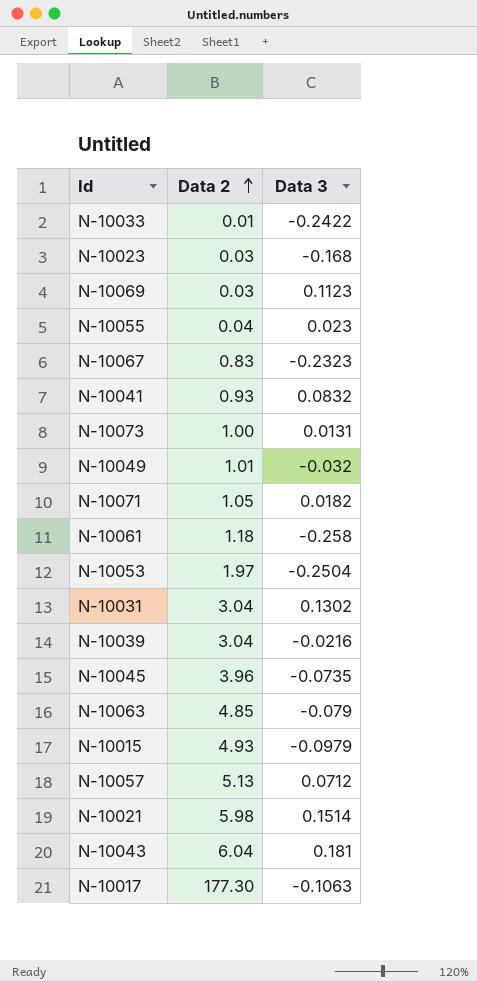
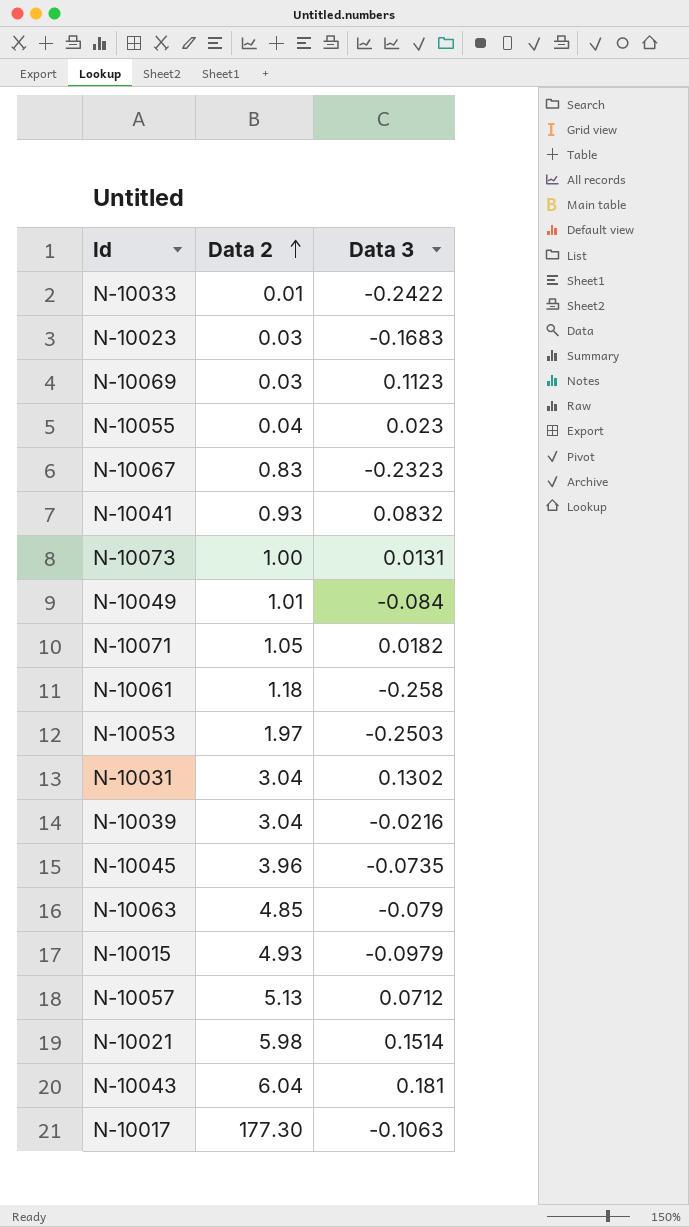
N-10023 | Data 3: -0.168 -> -0.1683
N-10049 | Data 3: -0.032 -> -0.084
N-10053 | Data 3: -0.2504 -> -0.2503

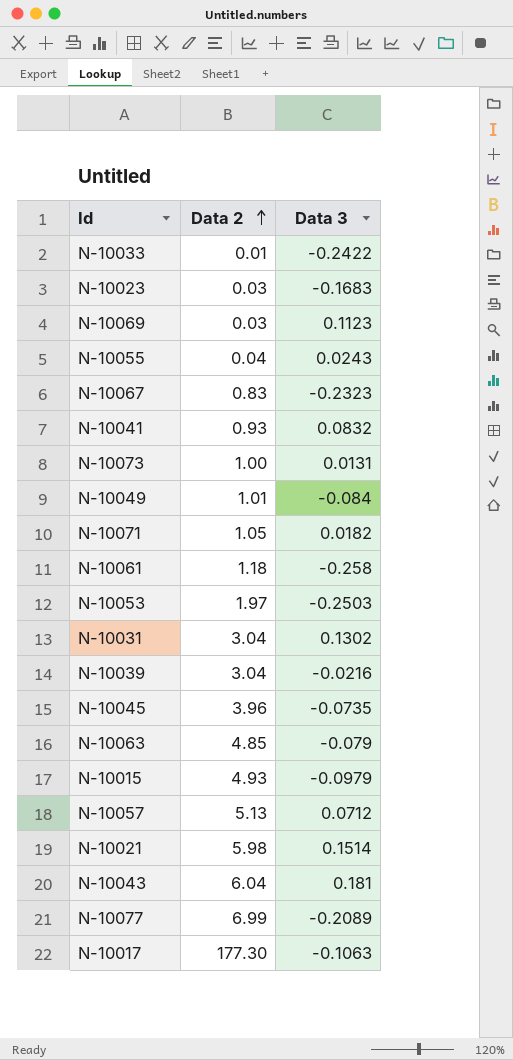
N-10055 | Data 3: 0.023 -> 0.0243
row N-10077: none -> 6.99 | -0.2089

